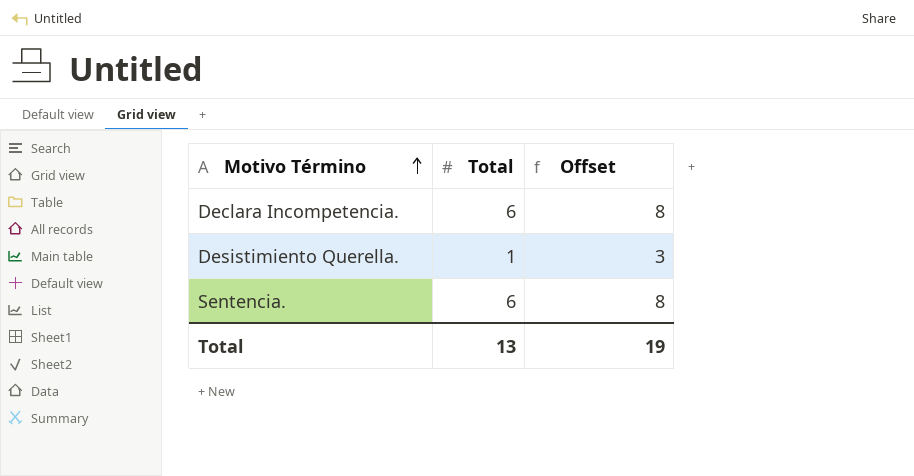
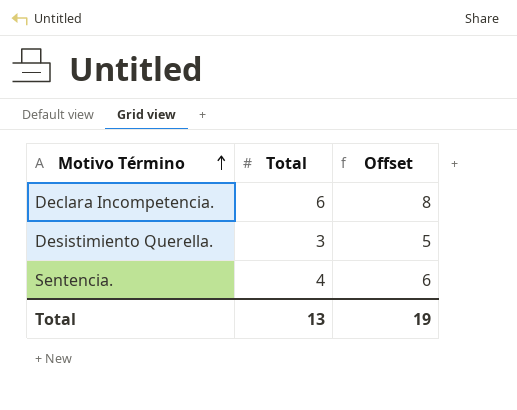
Desistimiento Querella. | Total: 1 -> 3
Desistimiento Querella. | Offset: 3 -> 5
Sentencia. | Total: 6 -> 4
Sentencia. | Offset: 8 -> 6

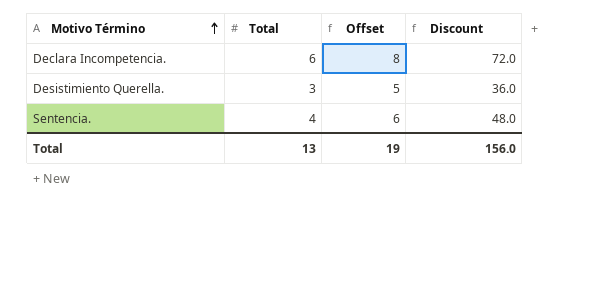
column Discount | formula: none -> [Total] * 12

